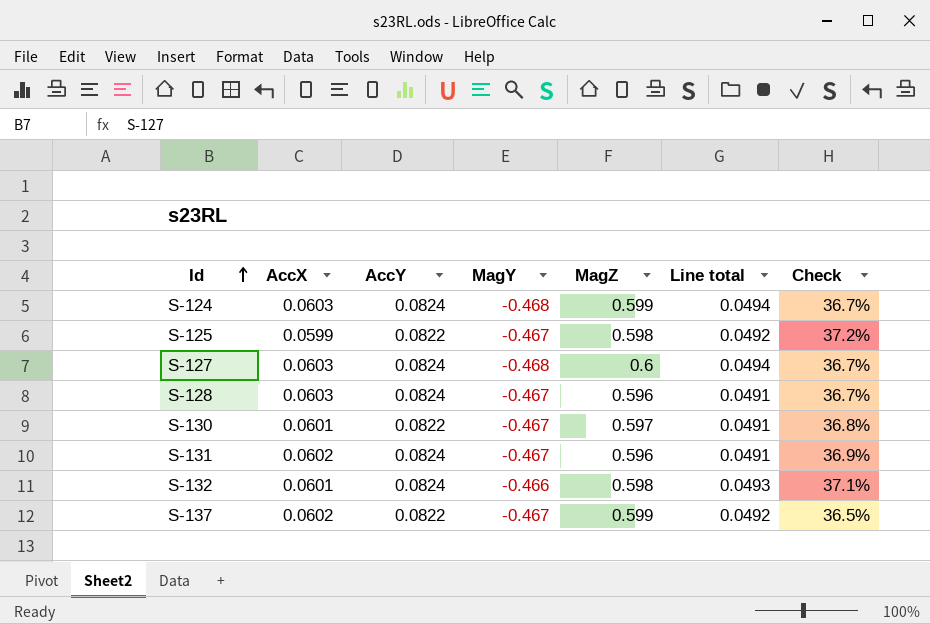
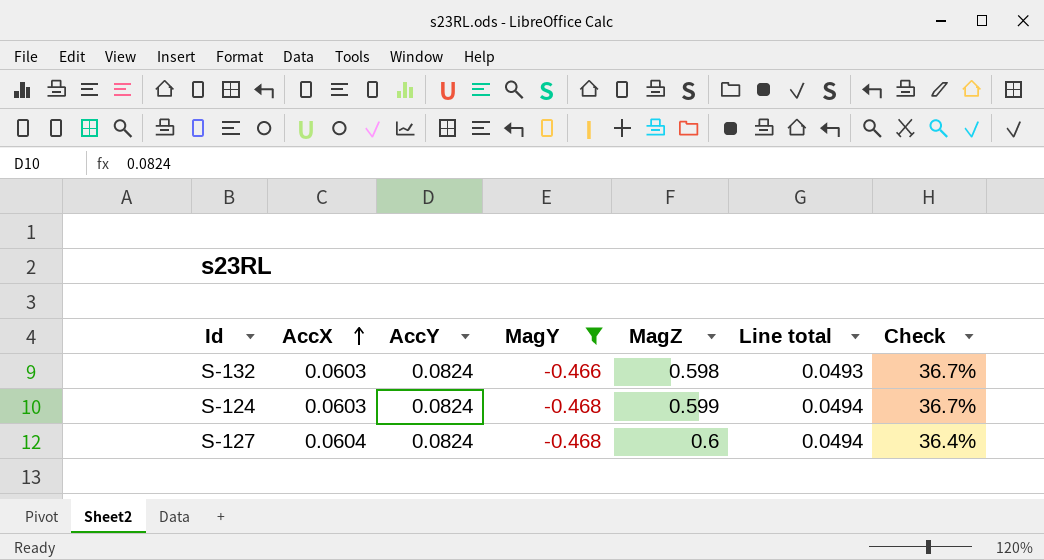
filter: none -> MagY != -0.467
row order: Id ascending -> AccX ascending
S-132 | AccX: 0.0601 -> 0.0603
S-132 | Check: 37.1% -> 36.7%
S-127 | AccX: 0.0603 -> 0.0604
S-127 | Check: 36.7% -> 36.4%

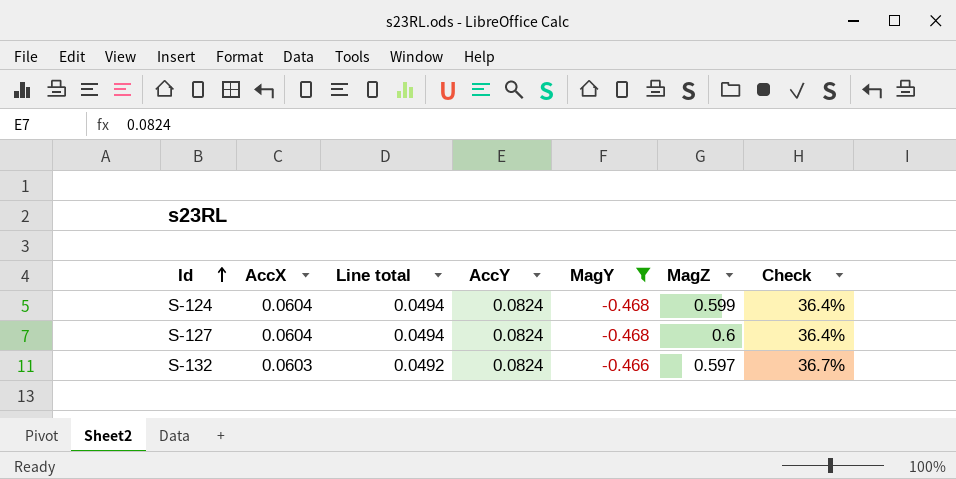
row order: AccX ascending -> Id ascending
column Line total | position: 6 -> 3
S-124 | AccX: 0.0603 -> 0.0604
S-124 | Check: 36.7% -> 36.4%
S-132 | Line total: 0.0493 -> 0.0492
S-132 | MagZ: 0.598 -> 0.597

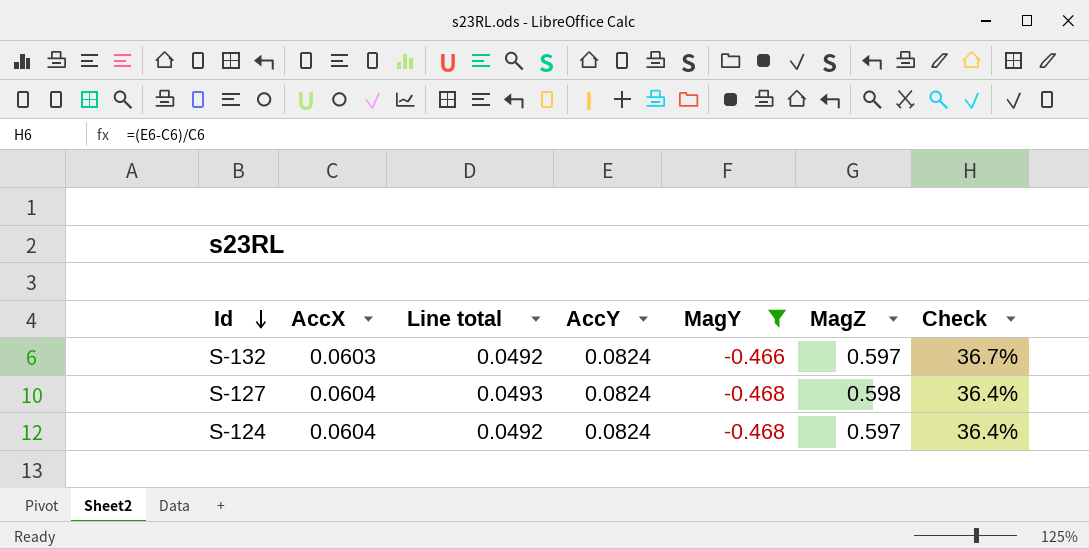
row order: Id ascending -> Id descending
S-127 | Line total: 0.0494 -> 0.0493
S-127 | MagZ: 0.6 -> 0.598
S-124 | Line total: 0.0494 -> 0.0492
S-124 | MagZ: 0.599 -> 0.597

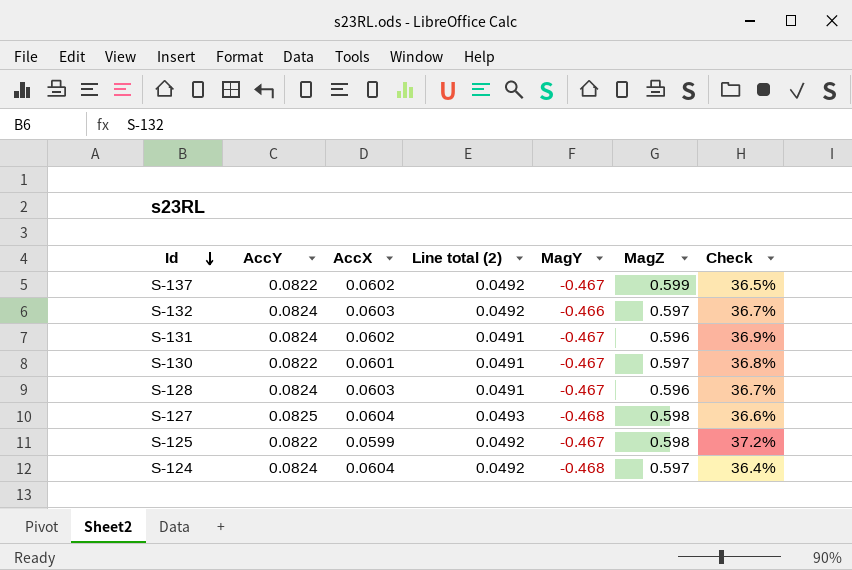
filter: MagY != -0.467 -> none
column AccY | position: 4 -> 2
column name: Line total -> Line total (2)
S-127 | AccY: 0.0824 -> 0.0825
S-127 | Check: 36.4% -> 36.6%

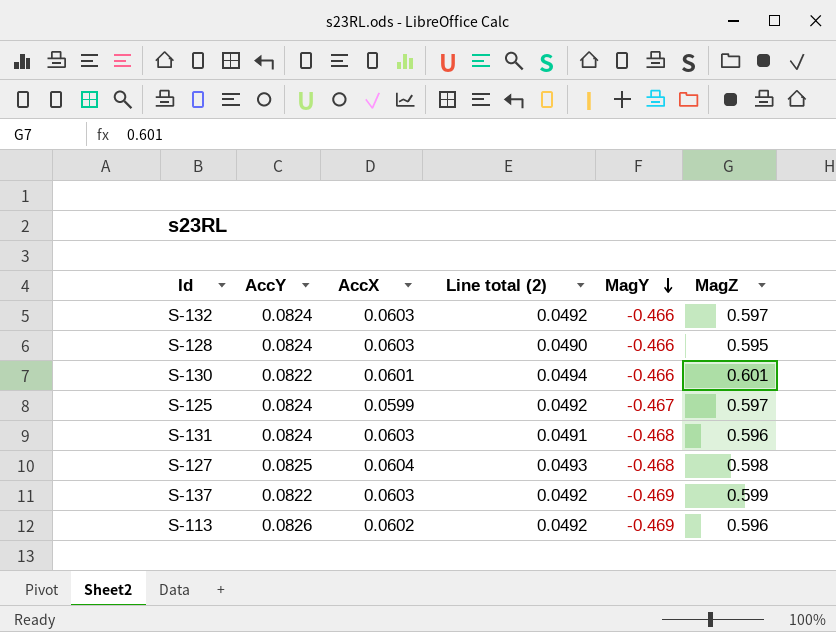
row order: Id descending -> MagY descending
column Check | formula: ([AccY] - [AccX]) / [AccX] -> none
row S-124: 0.0824 | 0.0604 | 0.0492 | -0.468 | 0.597 | 36.4% -> none
S-128 | Line total (2): 0.0491 -> 0.0490
S-128 | MagY: -0.467 -> -0.466
S-128 | MagZ: 0.596 -> 0.595
S-130 | Line total (2): 0.0491 -> 0.0494
S-130 | MagY: -0.467 -> -0.466
S-130 | MagZ: 0.597 -> 0.601
S-125 | AccY: 0.0822 -> 0.0824
S-125 | MagZ: 0.598 -> 0.597
S-131 | AccX: 0.0602 -> 0.0603
S-131 | MagY: -0.467 -> -0.468
S-137 | AccX: 0.0602 -> 0.0603
S-137 | MagY: -0.467 -> -0.469
row S-113: none -> 0.0826 | 0.0602 | 0.0492 | -0.469 | 0.596

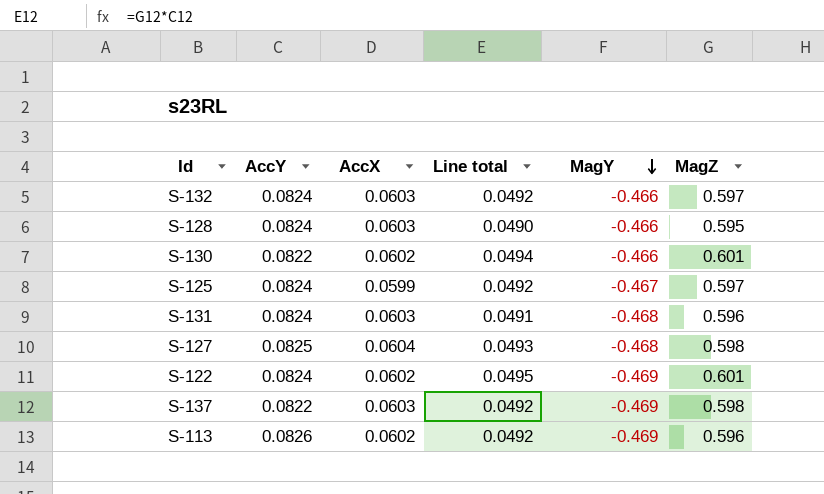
column name: Line total (2) -> Line total
S-130 | AccX: 0.0601 -> 0.0602
row S-122: none -> 0.0824 | 0.0602 | 0.0495 | -0.469 | 0.601
S-137 | MagZ: 0.599 -> 0.598

